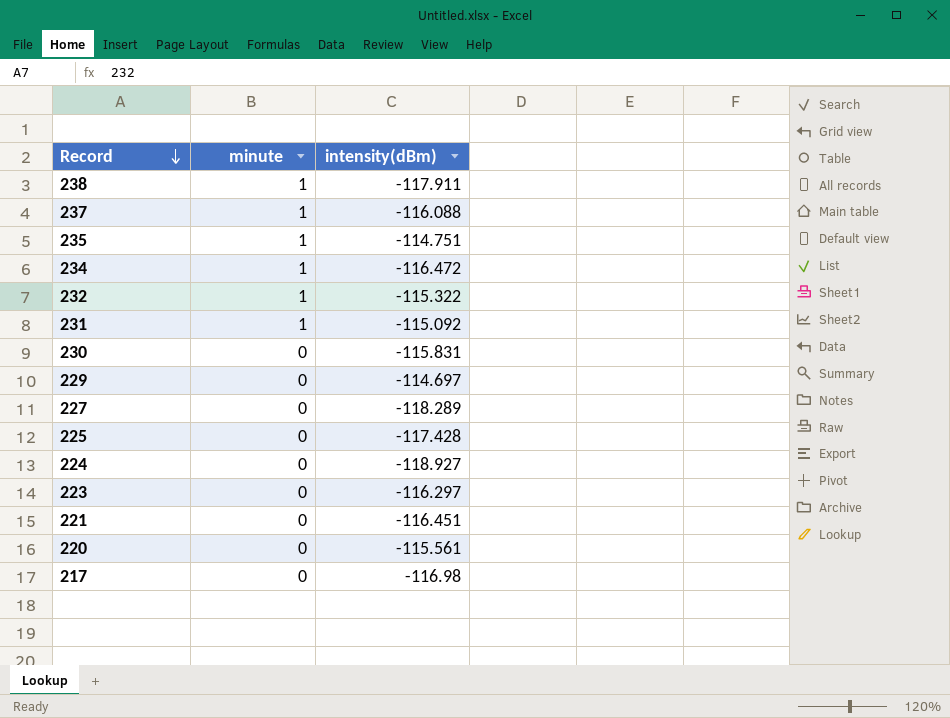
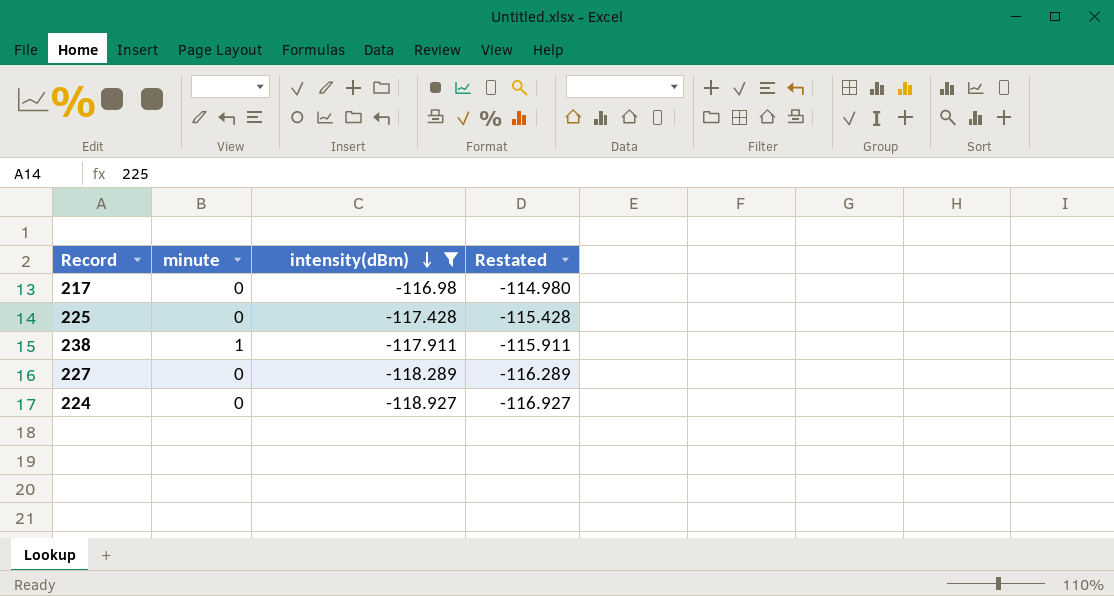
filter: none -> intensity(dBm) <= -116.98
row order: Record descending -> intensity(dBm) descending
column Restated | formula: none -> [intensity(dBm)] + 2

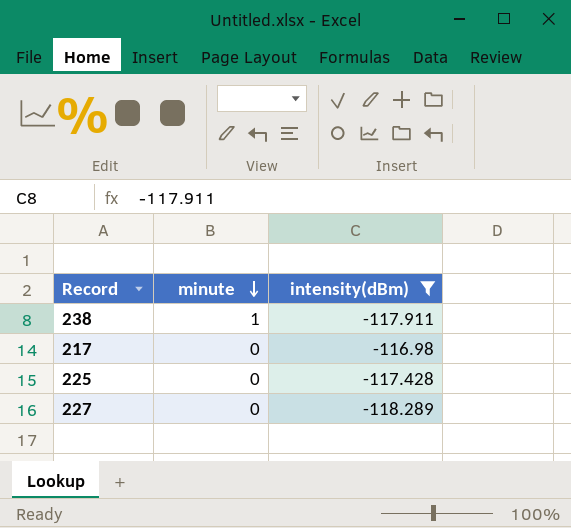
row order: intensity(dBm) descending -> minute descending
column Restated | formula: [intensity(dBm)] + 2 -> none
row 224: 0 | -118.927 | -116.927 -> none

